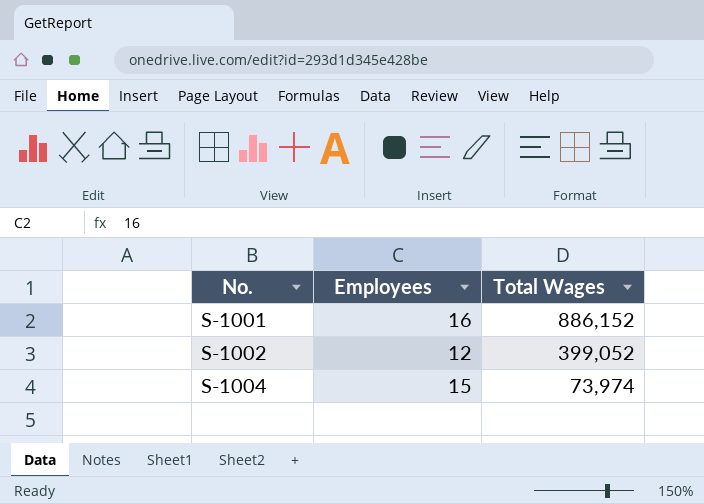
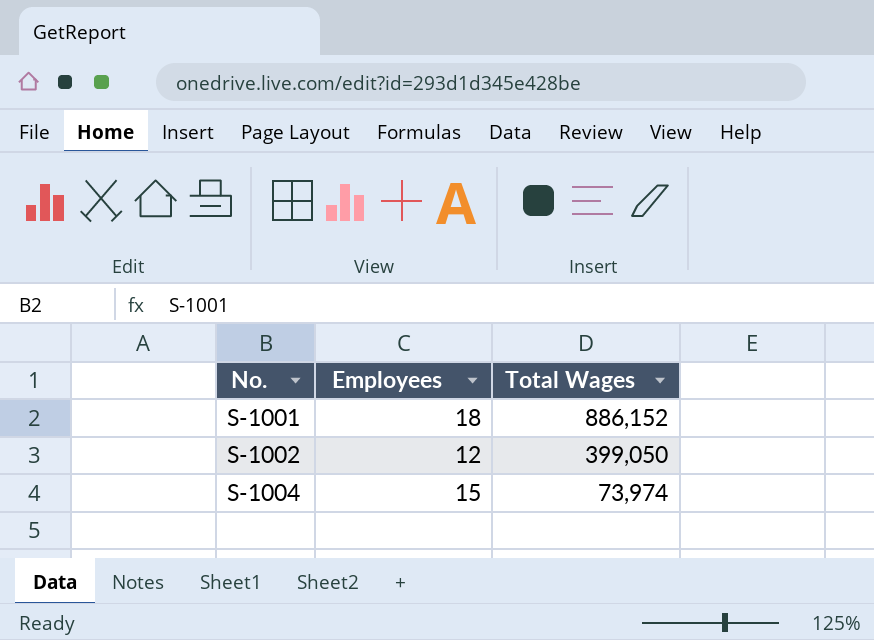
S-1001 | Employees: 16 -> 18
S-1002 | Total Wages: 399,052 -> 399,050

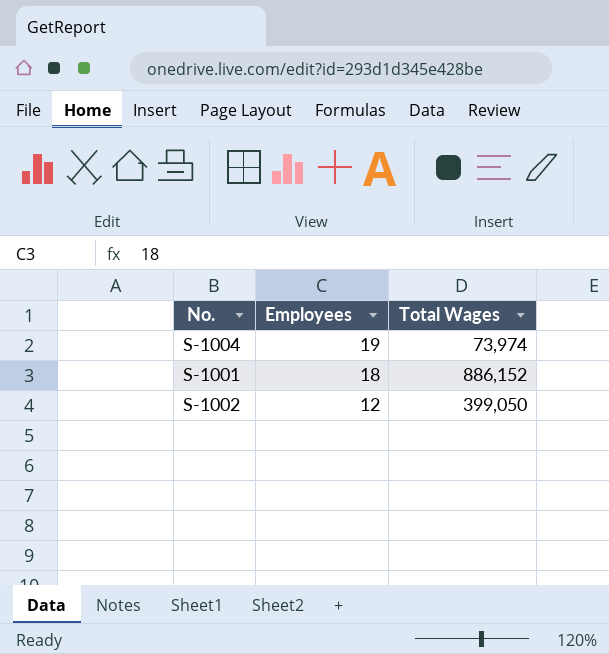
row order: No. ascending -> Employees descending
S-1004 | Employees: 15 -> 19

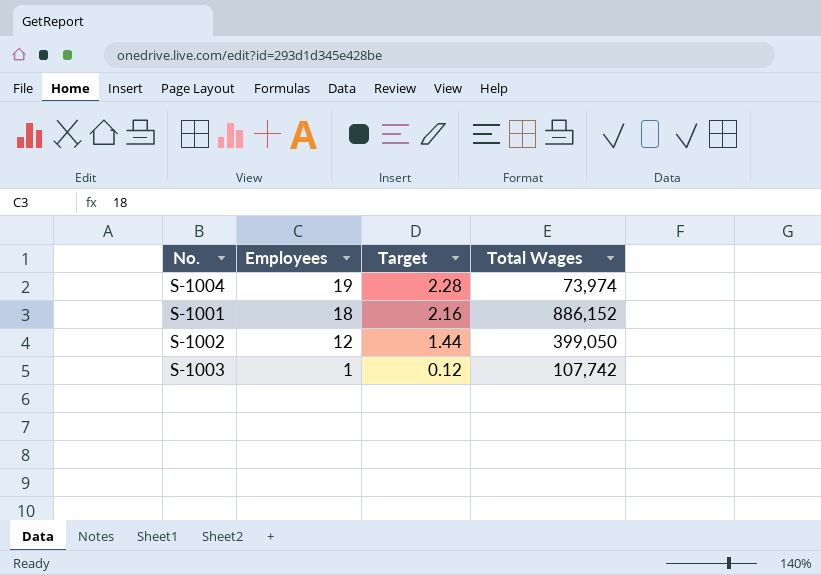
column Target | formula: none -> [Employees] * 0.12
row S-1003: none -> 1 | 0.12 | 107,742

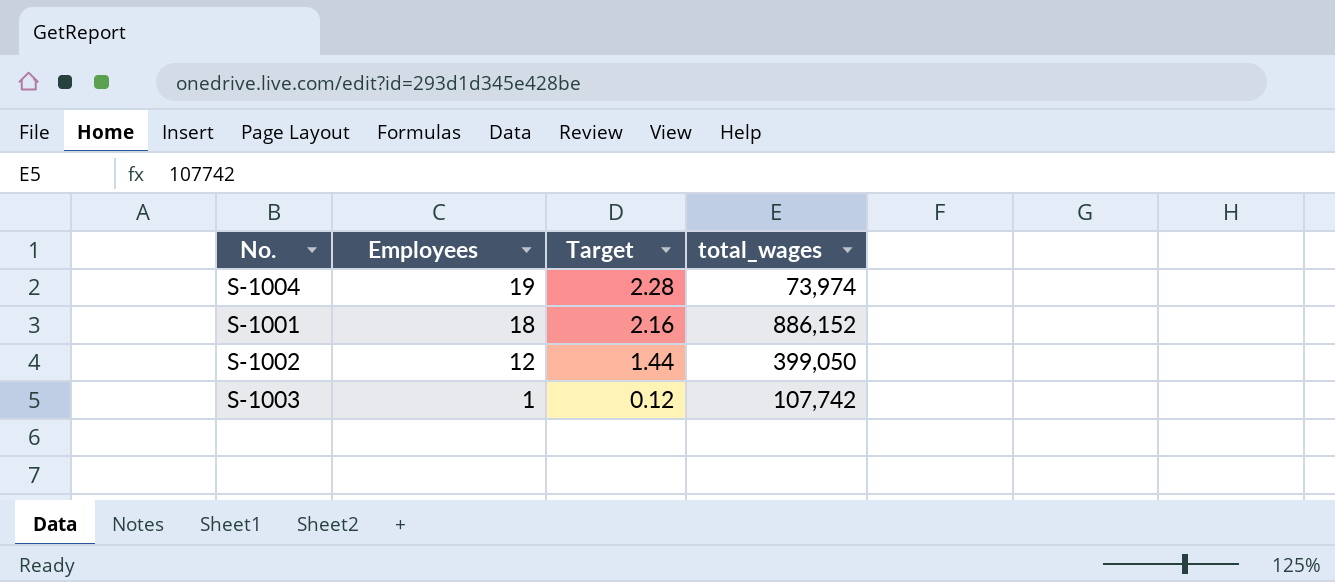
column name: Total Wages -> total_wages

